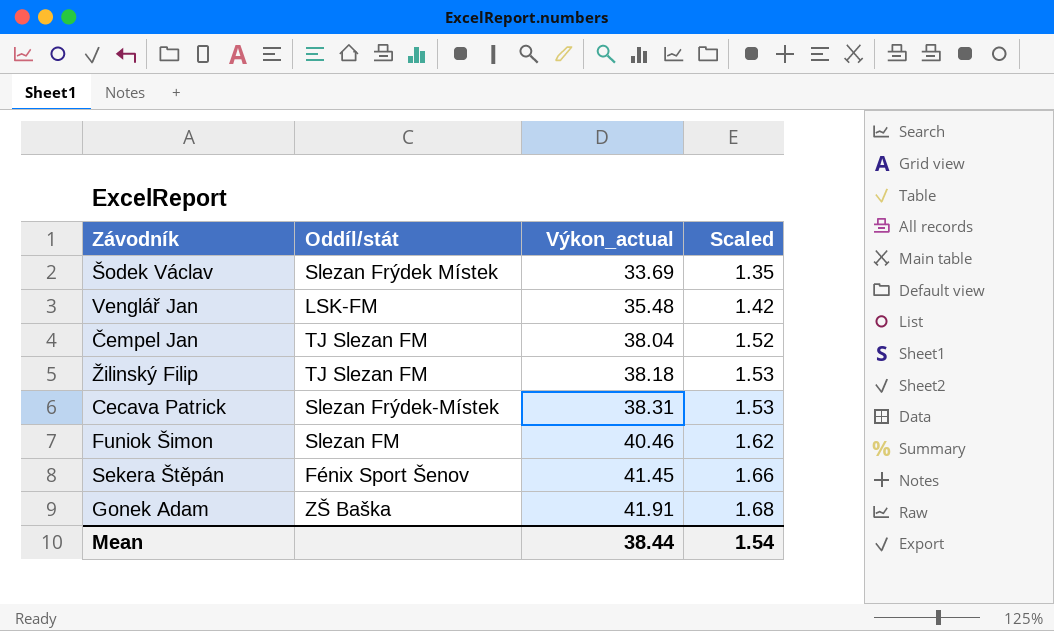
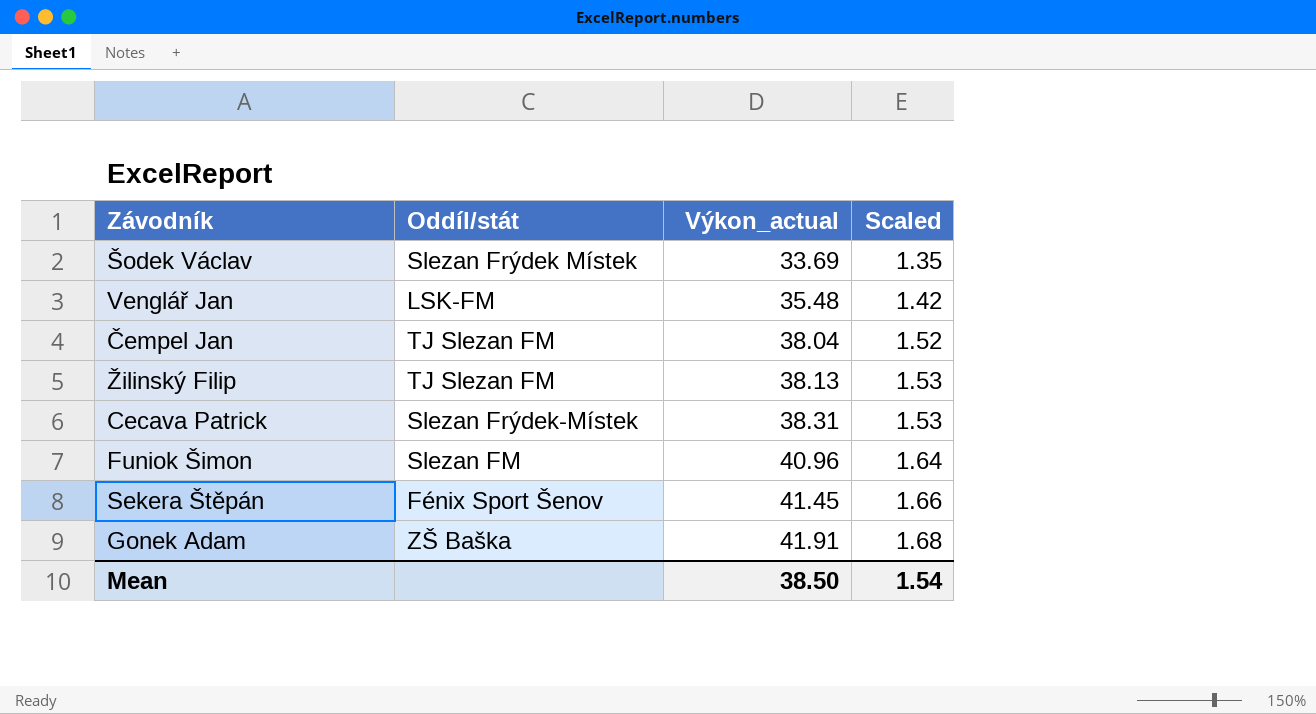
Žilinský Filip | Výkon_actual: 38.18 -> 38.13
Funiok Šimon | Výkon_actual: 40.46 -> 40.96
Funiok Šimon | Scaled: 1.62 -> 1.64
Mean | Výkon_actual: 38.44 -> 38.50

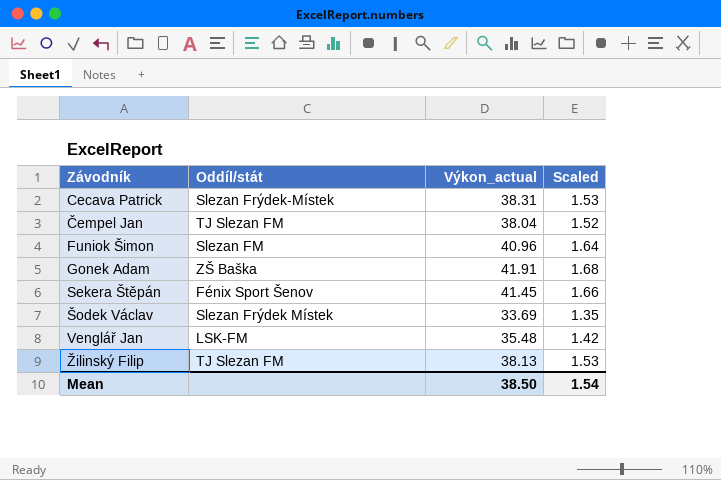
row order: Výkon_actual ascending -> Závodník ascending

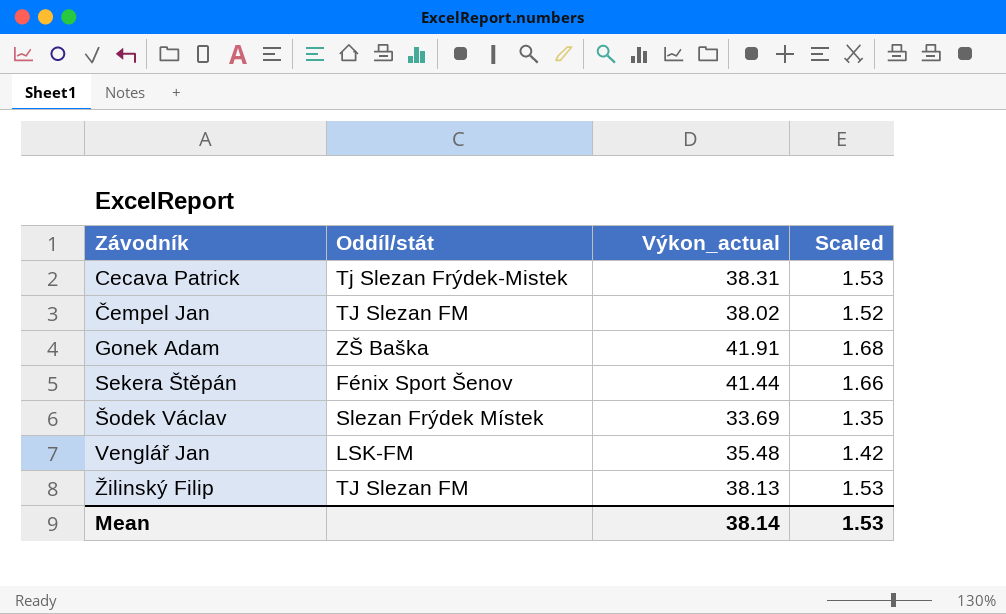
row Funiok Šimon: Slezan FM | 40.96 | 1.64 -> none
Cecava Patrick | Oddíl/stát: Slezan Frýdek-Místek -> Tj Slezan Frýdek-Mistek
Čempel Jan | Výkon_actual: 38.04 -> 38.02
Sekera Štěpán | Výkon_actual: 41.45 -> 41.44
Mean | Výkon_actual: 38.50 -> 38.14
Mean | Scaled: 1.54 -> 1.53

